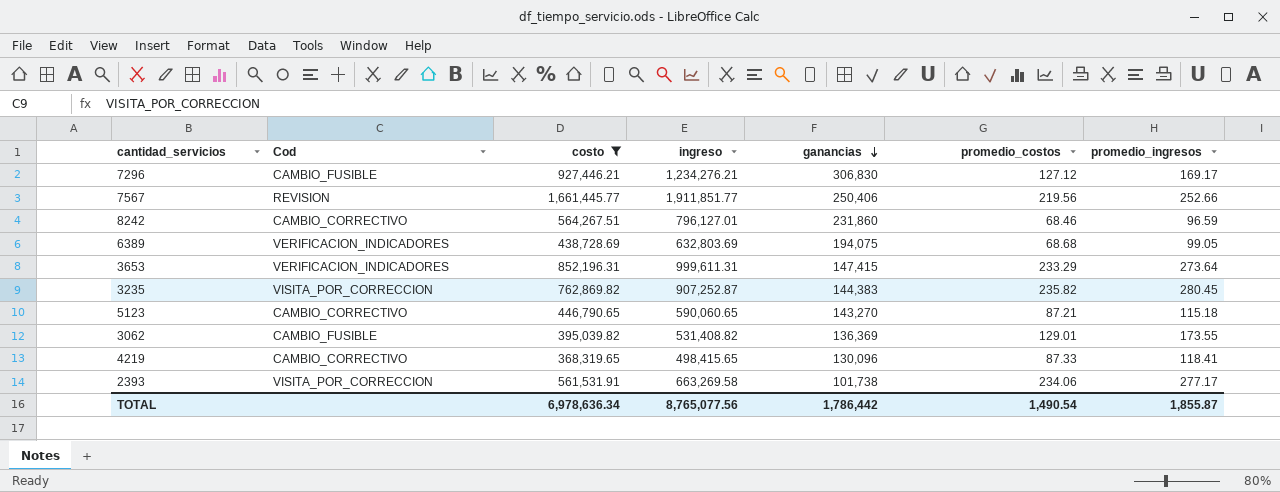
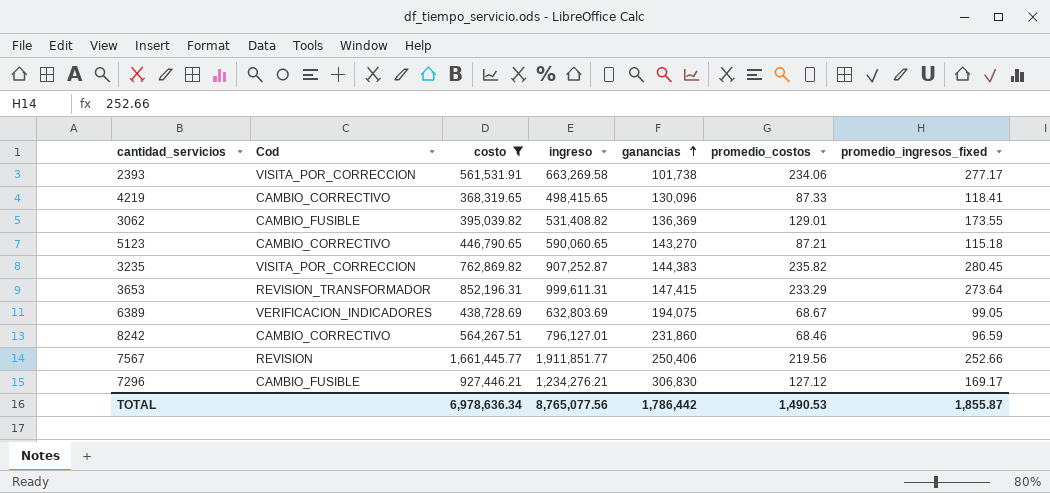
row order: ganancias descending -> ganancias ascending
column name: promedio_ingresos -> promedio_ingresos_fixed
3653 | Cod: VERIFICACION_INDICADORES -> REVISION_TRANSFORMADOR
6389 | promedio_costos: 68.68 -> 68.67
TOTAL | promedio_costos: 1,490.54 -> 1,490.53

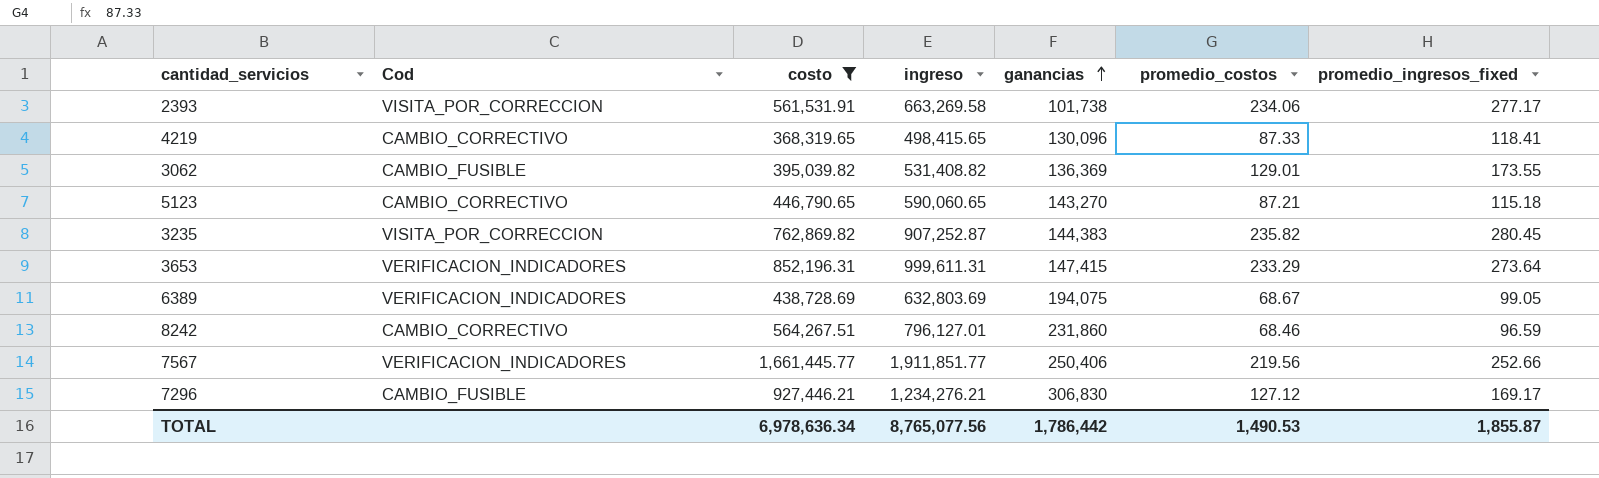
3653 | Cod: REVISION_TRANSFORMADOR -> VERIFICACION_INDICADORES
7567 | Cod: REVISION -> VERIFICACION_INDICADORES

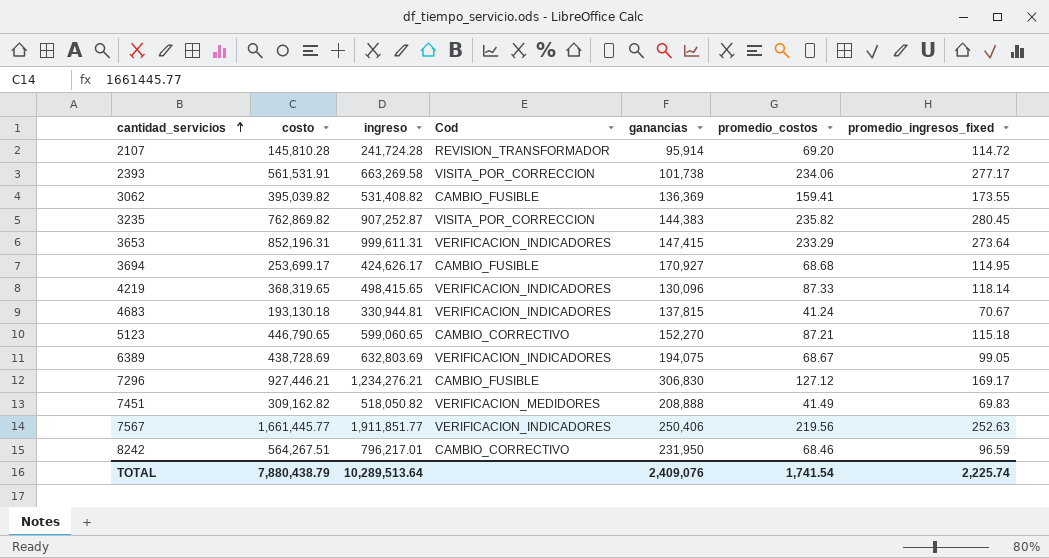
filter: costo >= 368,319.65 -> none
row order: ganancias ascending -> cantidad_servicios ascending
column Cod | position: 2 -> 4
3062 | promedio_costos: 129.01 -> 159.41
4219 | Cod: CAMBIO_CORRECTIVO -> VERIFICACION_INDICADORES
4219 | promedio_ingresos_fixed: 118.41 -> 118.14
5123 | ingreso: 590,060.65 -> 599,060.65
5123 | ganancias: 143,270 -> 152,270
7567 | promedio_ingresos_fixed: 252.66 -> 252.63
8242 | ingreso: 796,127.01 -> 796,217.01
8242 | ganancias: 231,860 -> 231,950
TOTAL | costo: 6,978,636.34 -> 7,880,438.79
TOTAL | ingreso: 8,765,077.56 -> 10,289,513.64
TOTAL | ganancias: 1,786,442 -> 2,409,076
TOTAL | promedio_costos: 1,490.53 -> 1,741.54
TOTAL | promedio_ingresos_fixed: 1,855.87 -> 2,225.74

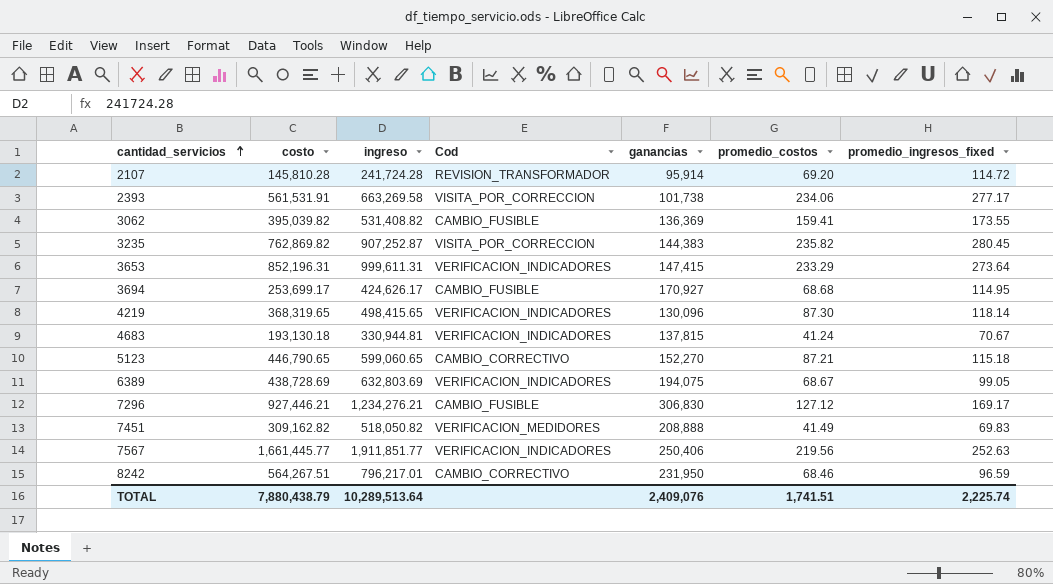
4219 | promedio_costos: 87.33 -> 87.30
TOTAL | promedio_costos: 1,741.54 -> 1,741.51

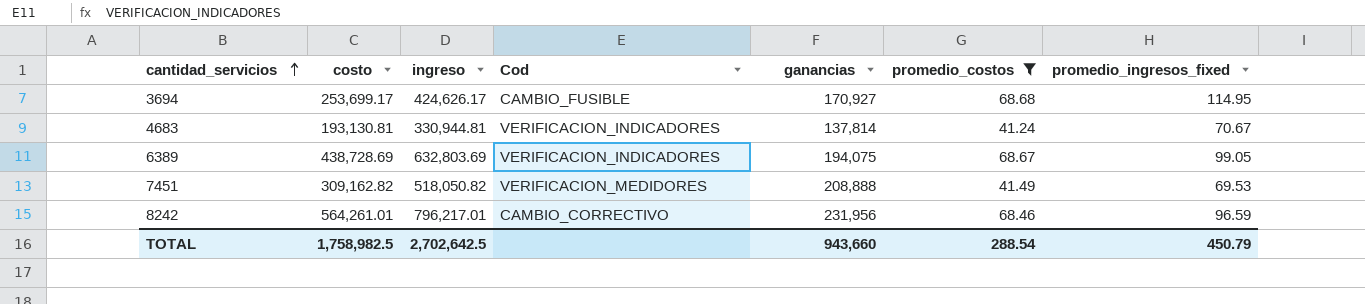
filter: none -> promedio_costos <= 68.68
4683 | costo: 193,130.18 -> 193,130.81
4683 | ganancias: 137,815 -> 137,814
7451 | promedio_ingresos_fixed: 69.83 -> 69.53
8242 | costo: 564,267.51 -> 564,261.01
8242 | ganancias: 231,950 -> 231,956
TOTAL | costo: 7,880,438.79 -> 1,758,982.5
TOTAL | ingreso: 10,289,513.64 -> 2,702,642.5
TOTAL | ganancias: 2,409,076 -> 943,660
TOTAL | promedio_costos: 1,741.51 -> 288.54
TOTAL | promedio_ingresos_fixed: 2,225.74 -> 450.79

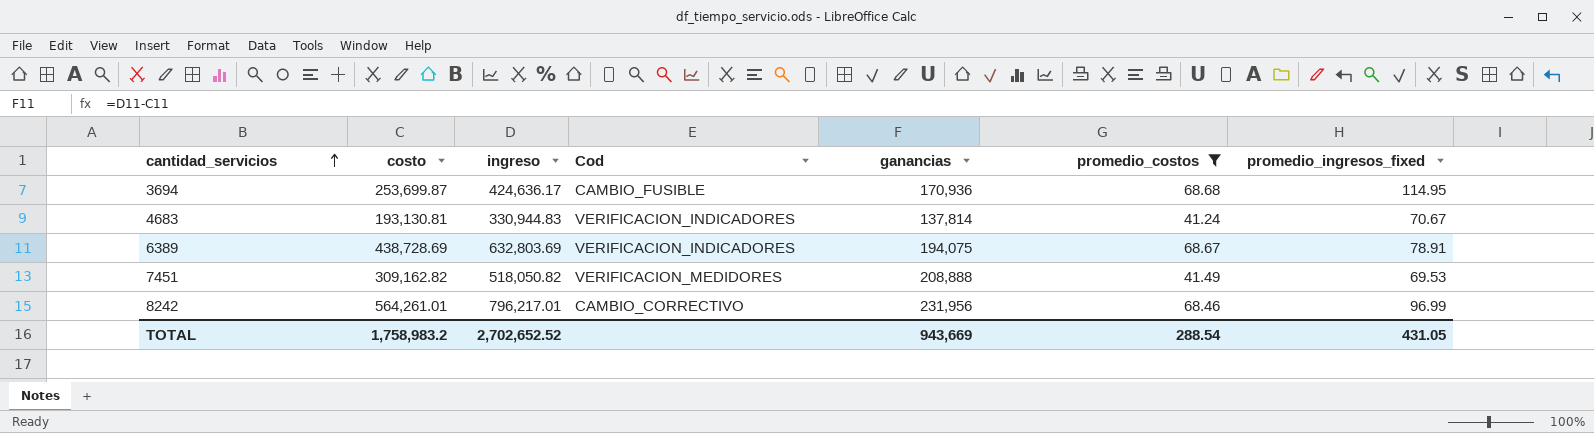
3694 | costo: 253,699.17 -> 253,699.87
3694 | ingreso: 424,626.17 -> 424,636.17
3694 | ganancias: 170,927 -> 170,936
4683 | ingreso: 330,944.81 -> 330,944.83
6389 | promedio_ingresos_fixed: 99.05 -> 78.91
8242 | promedio_ingresos_fixed: 96.59 -> 96.99
TOTAL | costo: 1,758,982.5 -> 1,758,983.2
TOTAL | ingreso: 2,702,642.5 -> 2,702,652.52
TOTAL | ganancias: 943,660 -> 943,669
TOTAL | promedio_ingresos_fixed: 450.79 -> 431.05

